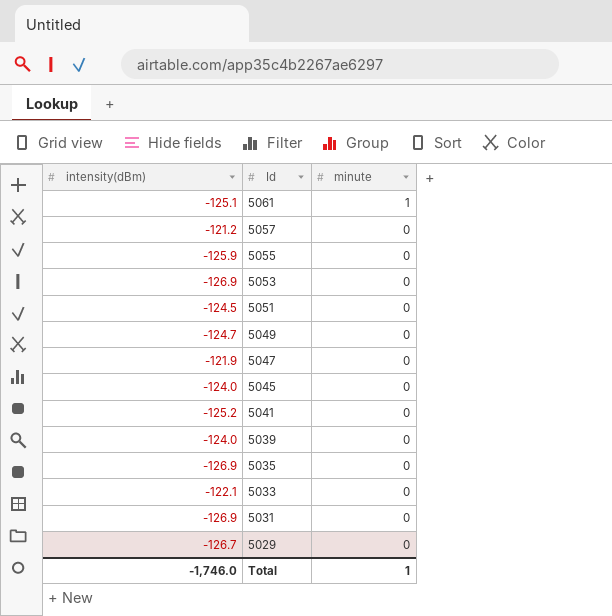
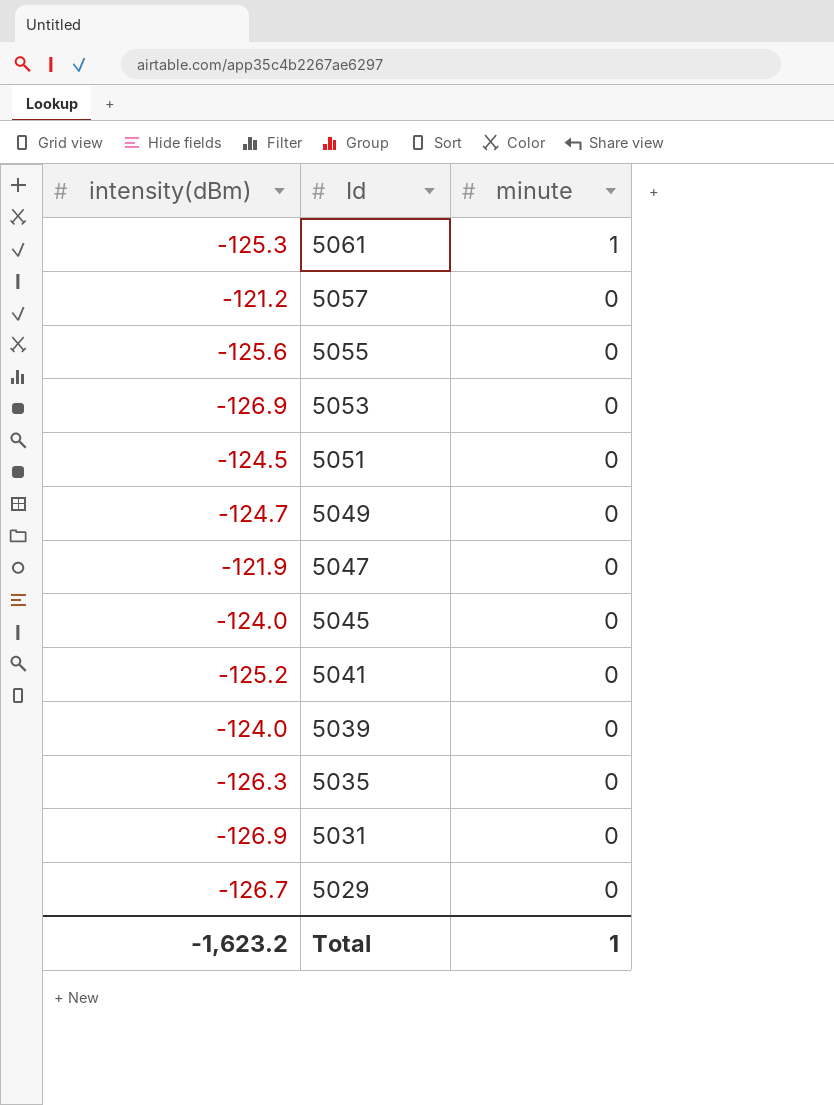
row 5033: -122.1 | 0 -> none
5061 | intensity(dBm): -125.1 -> -125.3
5055 | intensity(dBm): -125.9 -> -125.6
5035 | intensity(dBm): -126.9 -> -126.3
Total | intensity(dBm): -1,746.0 -> -1,623.2

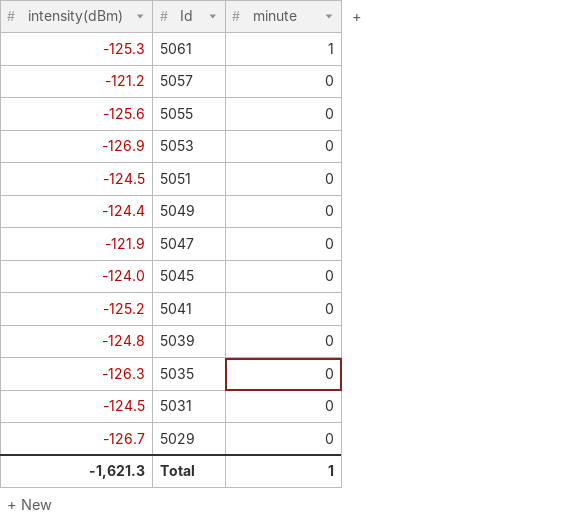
5049 | intensity(dBm): -124.7 -> -124.4
5039 | intensity(dBm): -124.0 -> -124.8
5031 | intensity(dBm): -126.9 -> -124.5
Total | intensity(dBm): -1,623.2 -> -1,621.3

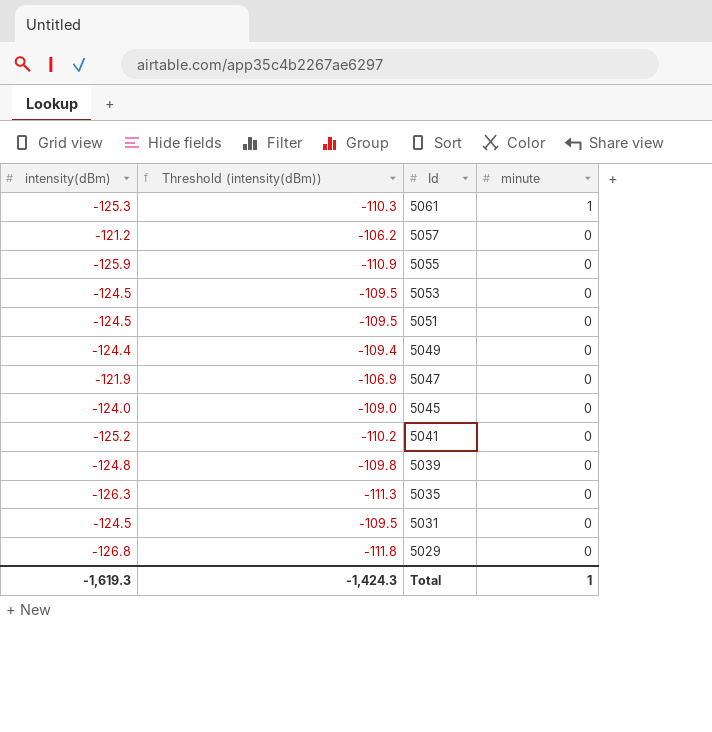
column Threshold (intensity(dBm)) | formula: none -> [intensity(dBm)] + 15
5055 | intensity(dBm): -125.6 -> -125.9
5053 | intensity(dBm): -126.9 -> -124.5
5029 | intensity(dBm): -126.7 -> -126.8
Total | intensity(dBm): -1,621.3 -> -1,619.3

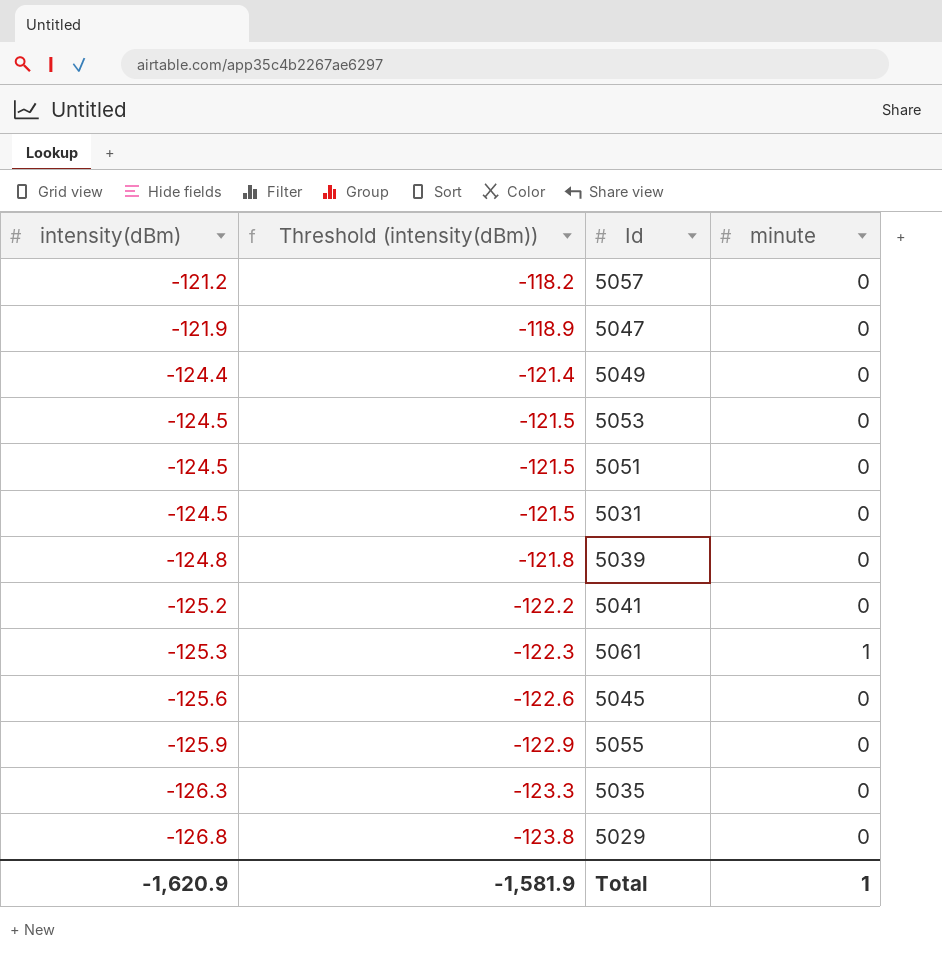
row order: Id descending -> intensity(dBm) descending
column Threshold (intensity(dBm)) | formula: [intensity(dBm)] + 15 -> [intensity(dBm)] + 3
5045 | intensity(dBm): -124.0 -> -125.6
Total | intensity(dBm): -1,619.3 -> -1,620.9
Total | Threshold (intensity(dBm)): -1,424.3 -> -1,581.9

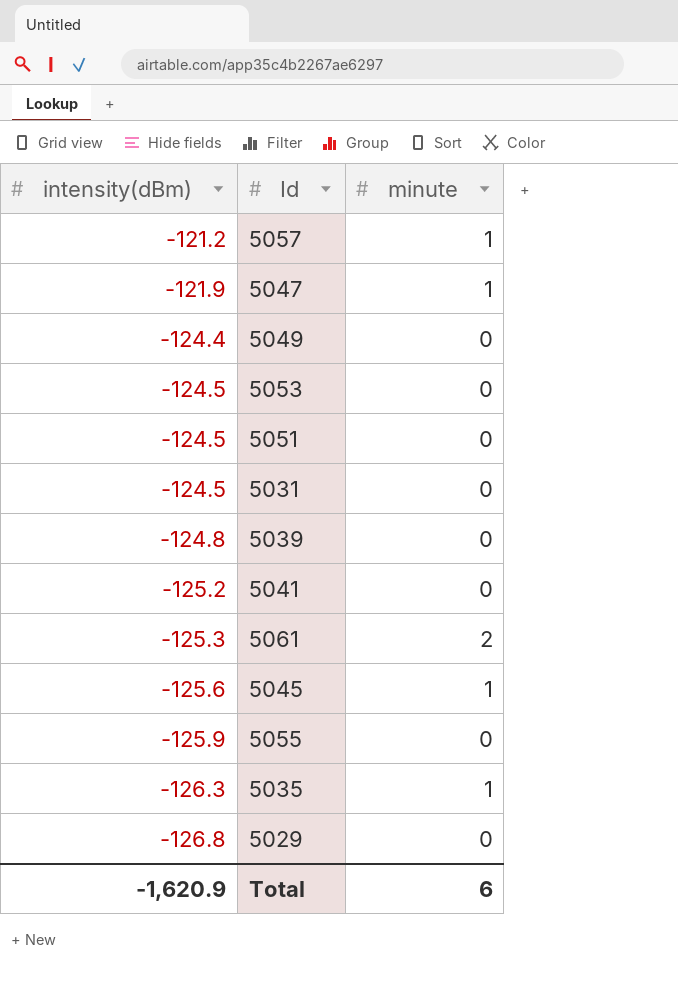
column Threshold (intensity(dBm)) | formula: [intensity(dBm)] + 3 -> none
5057 | minute: 0 -> 1
5047 | minute: 0 -> 1
5061 | minute: 1 -> 2
5045 | minute: 0 -> 1
5035 | minute: 0 -> 1
Total | minute: 1 -> 6

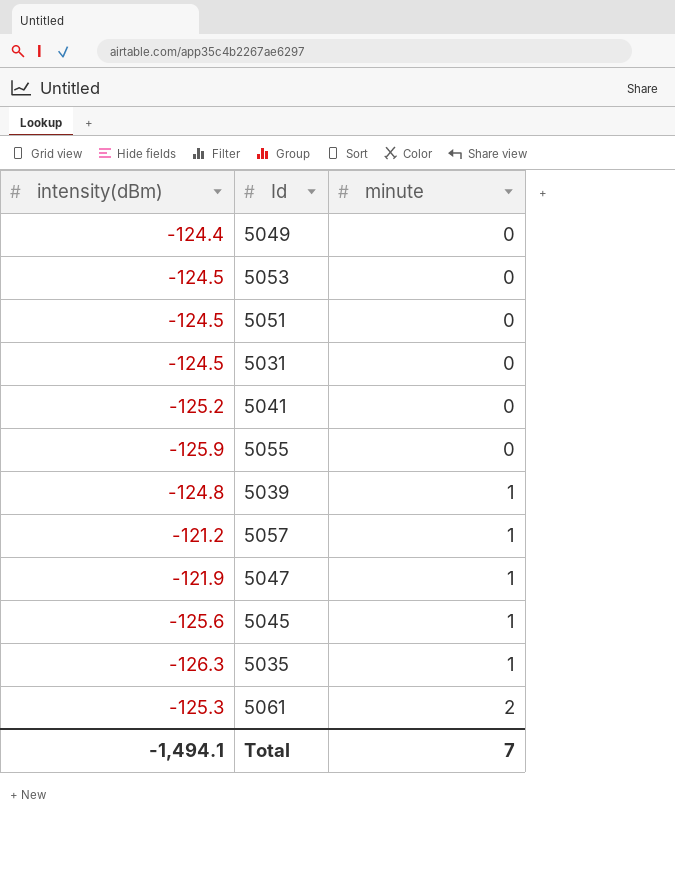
row order: intensity(dBm) descending -> minute ascending
row 5029: -126.8 | 0 -> none
5039 | minute: 0 -> 1
Total | intensity(dBm): -1,620.9 -> -1,494.1
Total | minute: 6 -> 7

